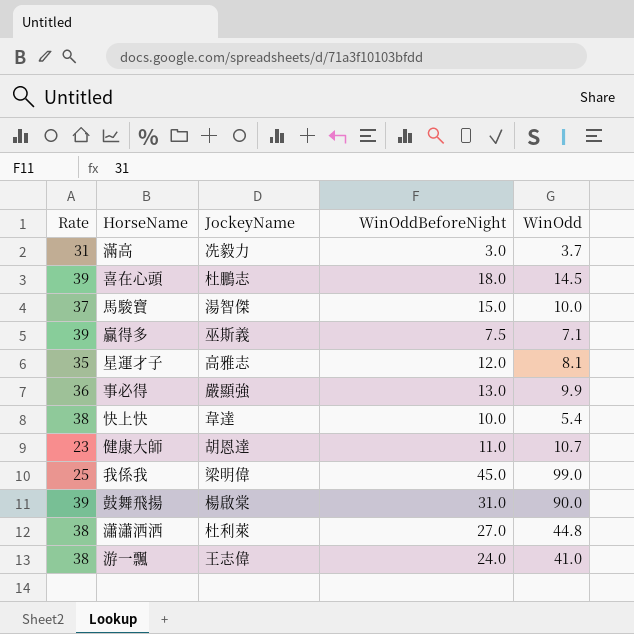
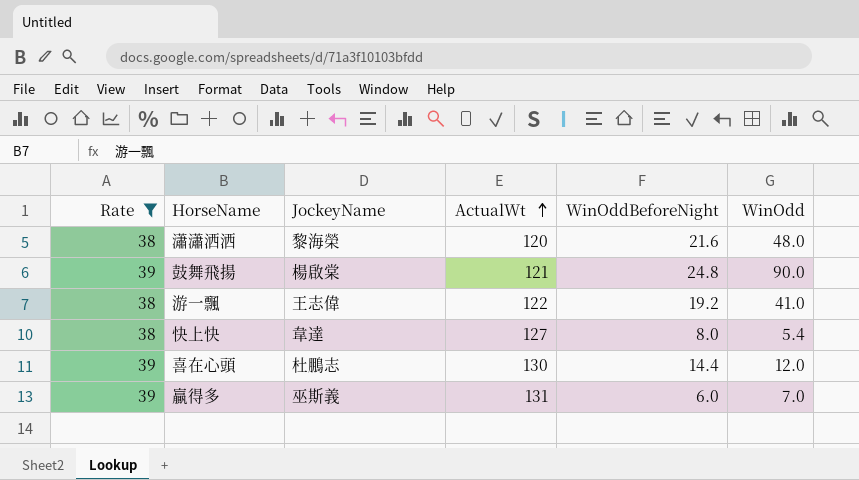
filter: none -> Rate >= 38
row order: none -> ActualWt ascending
column ActualWt | position: none -> 4
瀟瀟洒洒 | JockeyName: 杜利萊 -> 黎海榮
瀟瀟洒洒 | WinOddBeforeNight: 27.0 -> 21.6
瀟瀟洒洒 | WinOdd: 44.8 -> 48.0
鼓舞飛揚 | WinOddBeforeNight: 31.0 -> 24.8
游一飄 | WinOddBeforeNight: 24.0 -> 19.2
快上快 | WinOddBeforeNight: 10.0 -> 8.0
喜在心頭 | WinOddBeforeNight: 18.0 -> 14.4
喜在心頭 | WinOdd: 14.5 -> 12.0
贏得多 | WinOddBeforeNight: 7.5 -> 6.0
贏得多 | WinOdd: 7.1 -> 7.0

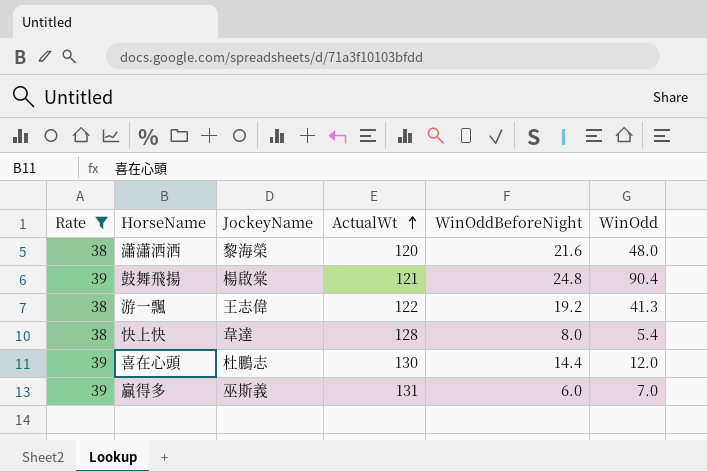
鼓舞飛揚 | WinOdd: 90.0 -> 90.4
游一飄 | WinOdd: 41.0 -> 41.3
快上快 | ActualWt: 127 -> 128

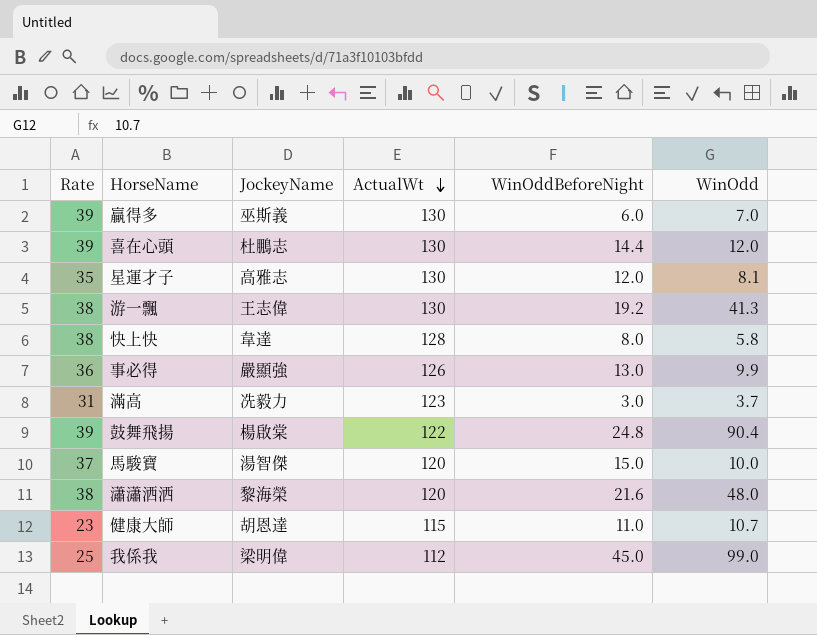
filter: Rate >= 38 -> none
row order: ActualWt ascending -> ActualWt descending
贏得多 | ActualWt: 131 -> 130
游一飄 | ActualWt: 122 -> 130
快上快 | WinOdd: 5.4 -> 5.8
鼓舞飛揚 | ActualWt: 121 -> 122

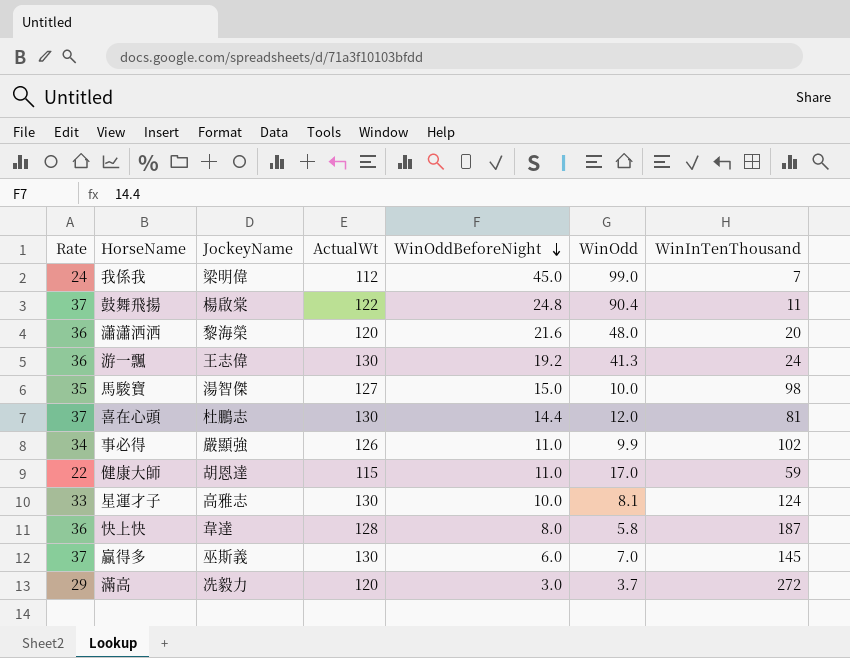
row order: ActualWt descending -> WinOddBeforeNight descending
column WinInTenThousand | position: none -> 7
我係我 | Rate: 25 -> 24
鼓舞飛揚 | Rate: 39 -> 37
瀟瀟洒洒 | Rate: 38 -> 36
游一飄 | Rate: 38 -> 36
馬駿寶 | Rate: 37 -> 35
馬駿寶 | ActualWt: 120 -> 127
喜在心頭 | Rate: 39 -> 37
事必得 | Rate: 36 -> 34
事必得 | WinOddBeforeNight: 13.0 -> 11.0
健康大師 | Rate: 23 -> 22
健康大師 | WinOdd: 10.7 -> 17.0
星運才子 | Rate: 35 -> 33
星運才子 | WinOddBeforeNight: 12.0 -> 10.0
快上快 | Rate: 38 -> 36
贏得多 | Rate: 39 -> 37
滿高 | Rate: 31 -> 29
滿高 | ActualWt: 123 -> 120

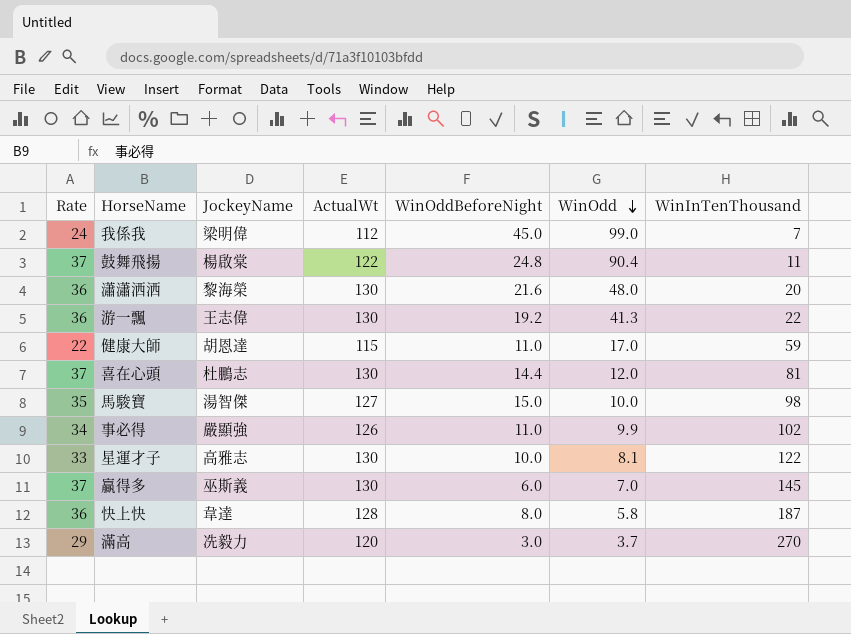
row order: WinOddBeforeNight descending -> WinOdd descending
瀟瀟洒洒 | ActualWt: 120 -> 130
游一飄 | WinInTenThousand: 24 -> 22
星運才子 | WinInTenThousand: 124 -> 122
滿高 | WinInTenThousand: 272 -> 270

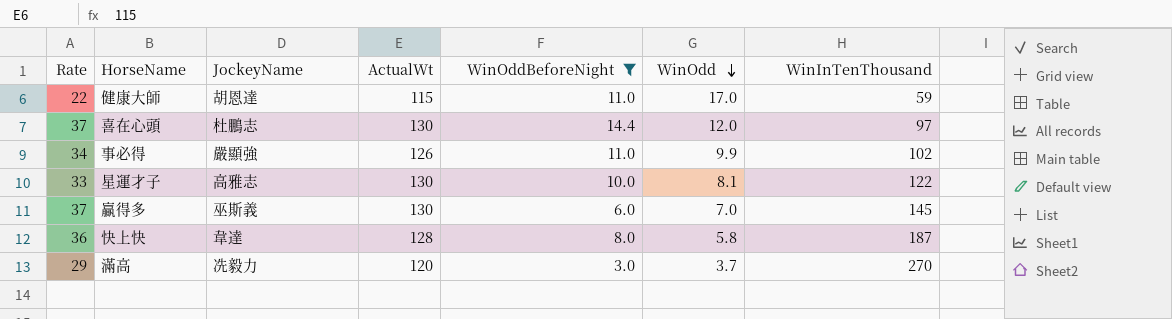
filter: none -> WinOddBeforeNight <= 14.4
喜在心頭 | WinInTenThousand: 81 -> 97

